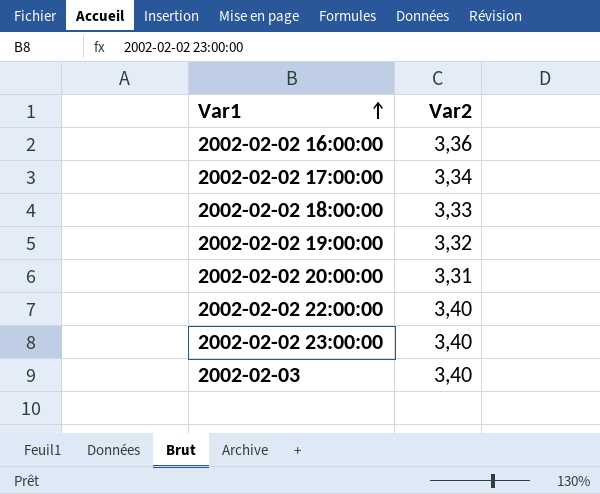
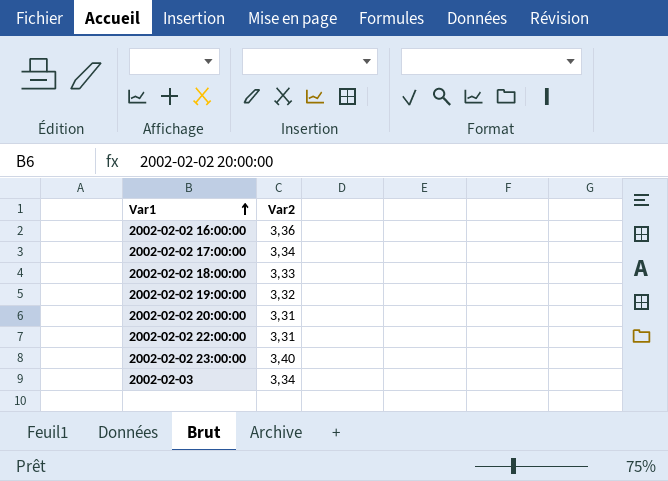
2002-02-02 22:00:00 | Var2: 3,40 -> 3,31
2002-02-03 | Var2: 3,40 -> 3,34

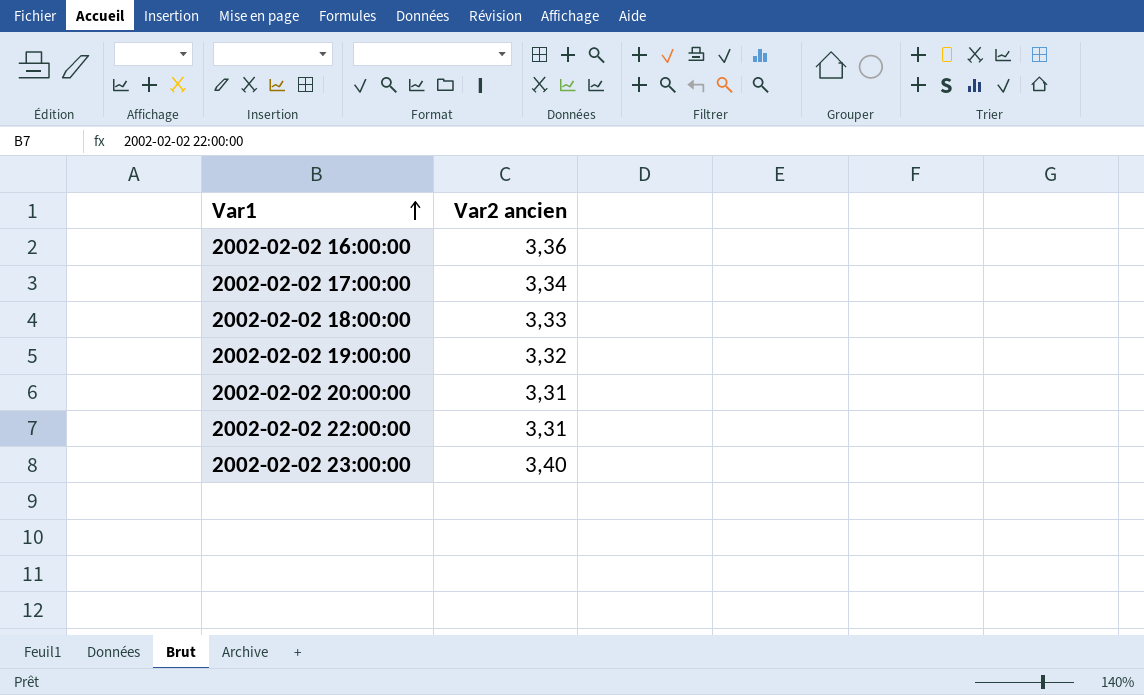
column name: Var2 -> Var2 ancien
row 2002-02-03: 3,34 -> none

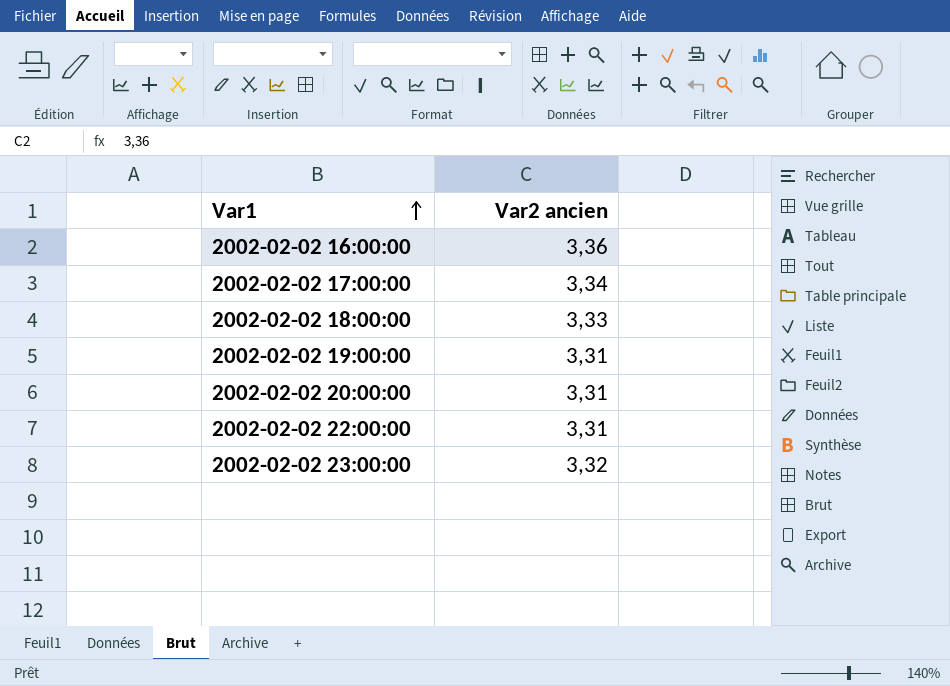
2002-02-02 19:00:00 | Var2 ancien: 3,32 -> 3,31
2002-02-02 23:00:00 | Var2 ancien: 3,40 -> 3,32

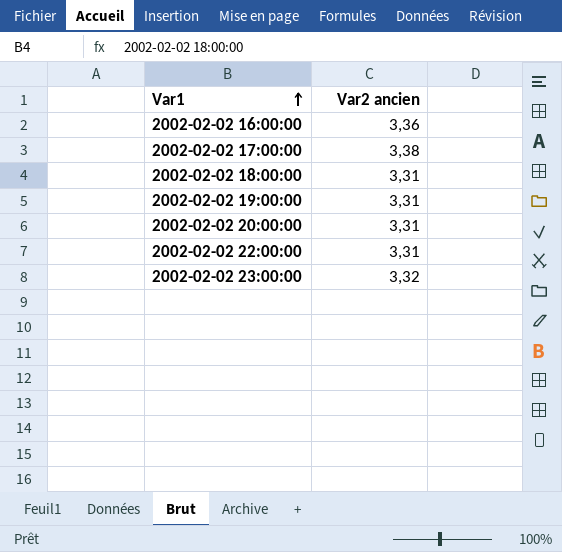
2002-02-02 17:00:00 | Var2 ancien: 3,34 -> 3,38
2002-02-02 18:00:00 | Var2 ancien: 3,33 -> 3,31

